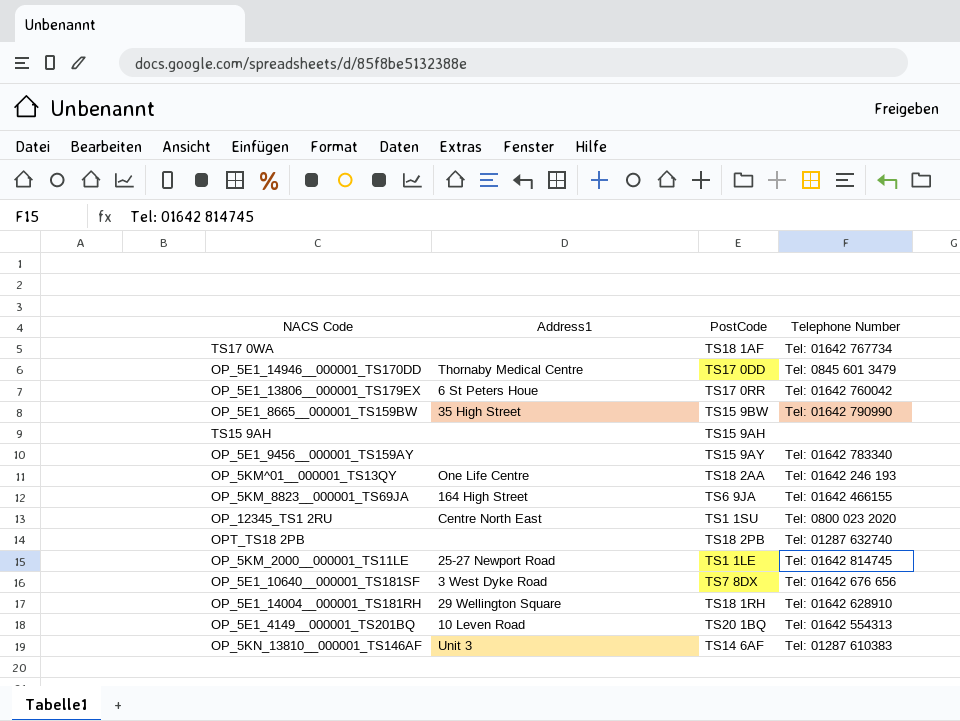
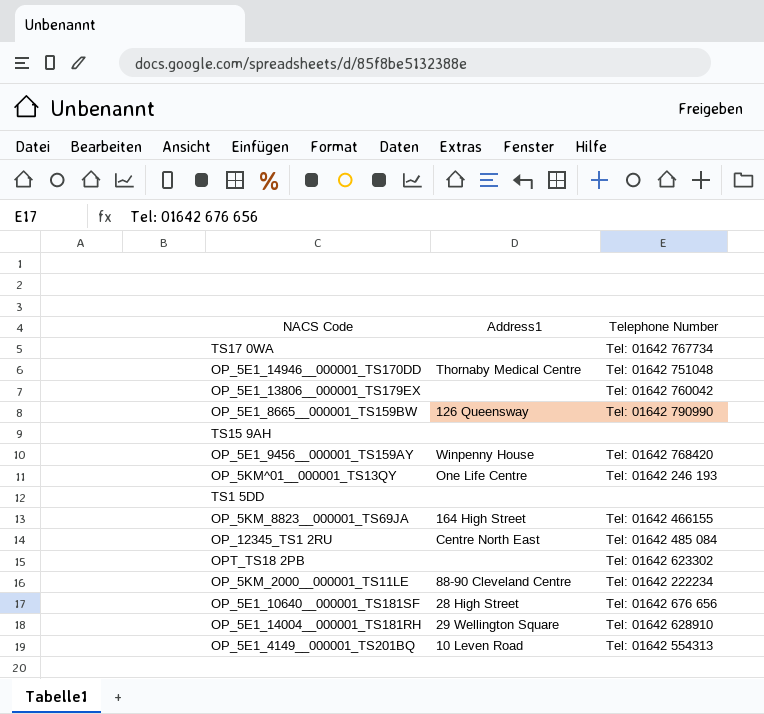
column PostCode | position: 3 -> none
row OP_5KN_13810__000001_TS146AF: Unit 3 | TS14 6AF | Tel: 01287 610383 -> none
OP_5E1_14946__000001_TS170DD | Telephone Number: Tel: 0845 601 3479 -> Tel: 01642 751048
OP_5E1_13806__000001_TS179EX | Address1: 6 St Peters Houe -> none
OP_5E1_8665__000001_TS159BW | Address1: 35 High Street -> 126 Queensway
OP_5E1_9456__000001_TS159AY | Address1: none -> Winpenny House
OP_5E1_9456__000001_TS159AY | Telephone Number: Tel: 01642 783340 -> Tel: 01642 768420
row TS1 5DD: none -> none | none
OP_12345_TS1 2RU | Telephone Number: Tel: 0800 023 2020 -> Tel: 01642 485 084
OPT_TS18 2PB | Telephone Number: Tel: 01287 632740 -> Tel: 01642 623302
OP_5KM_2000__000001_TS11LE | Address1: 25-27 Newport Road -> 88-90 Cleveland Centre
OP_5KM_2000__000001_TS11LE | Telephone Number: Tel: 01642 814745 -> Tel: 01642 222234
OP_5E1_10640__000001_TS181SF | Address1: 3 West Dyke Road -> 28 High Street

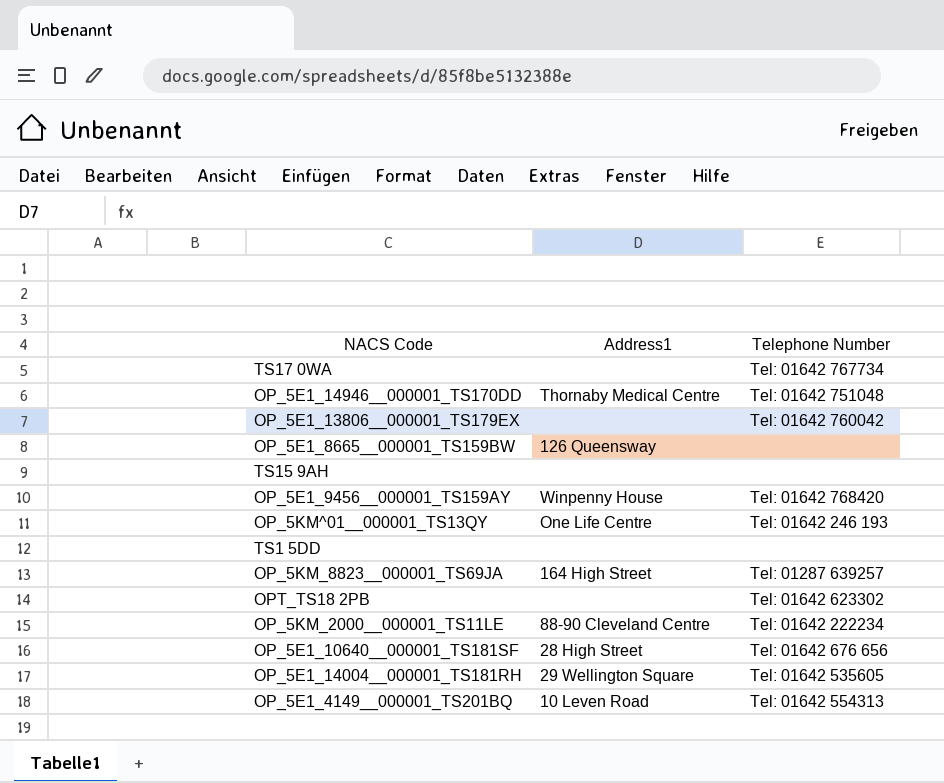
row OP_12345_TS1 2RU: Centre North East | Tel: 01642 485 084 -> none
OP_5E1_8665__000001_TS159BW | Telephone Number: Tel: 01642 790990 -> none
OP_5KM_8823__000001_TS69JA | Telephone Number: Tel: 01642 466155 -> Tel: 01287 639257
OP_5E1_14004__000001_TS181RH | Telephone Number: Tel: 01642 628910 -> Tel: 01642 535605

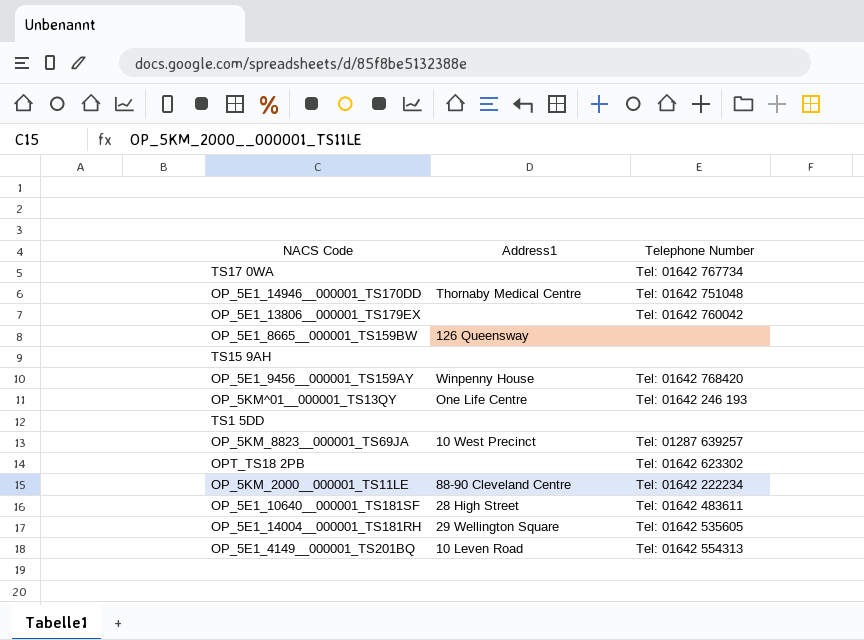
OP_5KM_8823__000001_TS69JA | Address1: 164 High Street -> 10 West Precinct
OP_5E1_10640__000001_TS181SF | Telephone Number: Tel: 01642 676 656 -> Tel: 01642 483611

